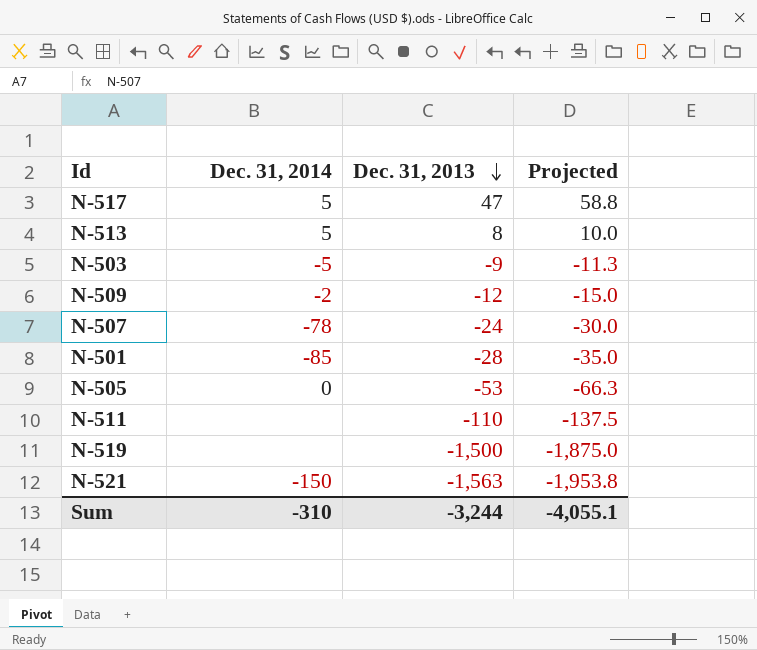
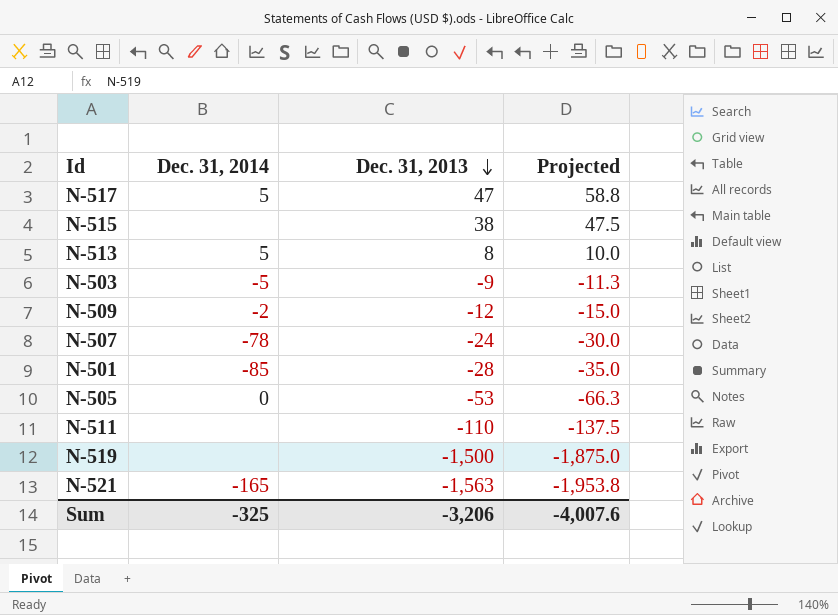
row N-515: none -> none | 38 | 47.5
N-521 | Dec. 31, 2014: -150 -> -165
Sum | Dec. 31, 2014: -310 -> -325
Sum | Dec. 31, 2013: -3,244 -> -3,206
Sum | Projected: -4,055.1 -> -4,007.6

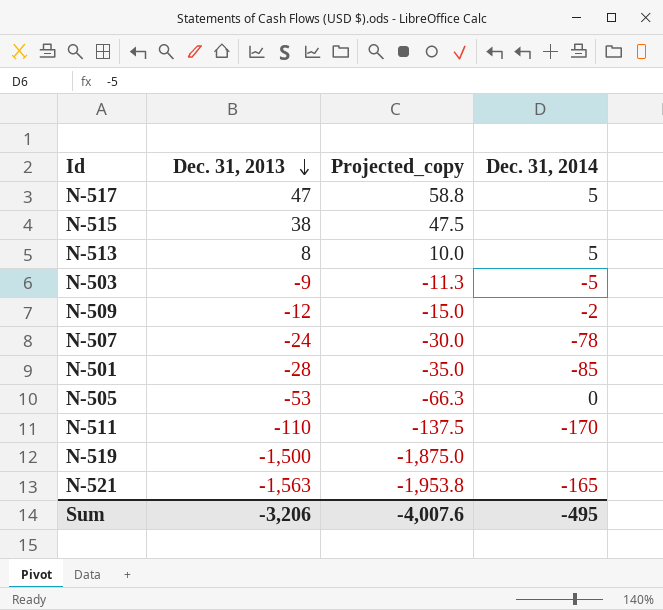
column name: Projected -> Projected_copy
column Dec. 31, 2014 | position: 2 -> 4
N-511 | Dec. 31, 2014: none -> -170
Sum | Dec. 31, 2014: -325 -> -495

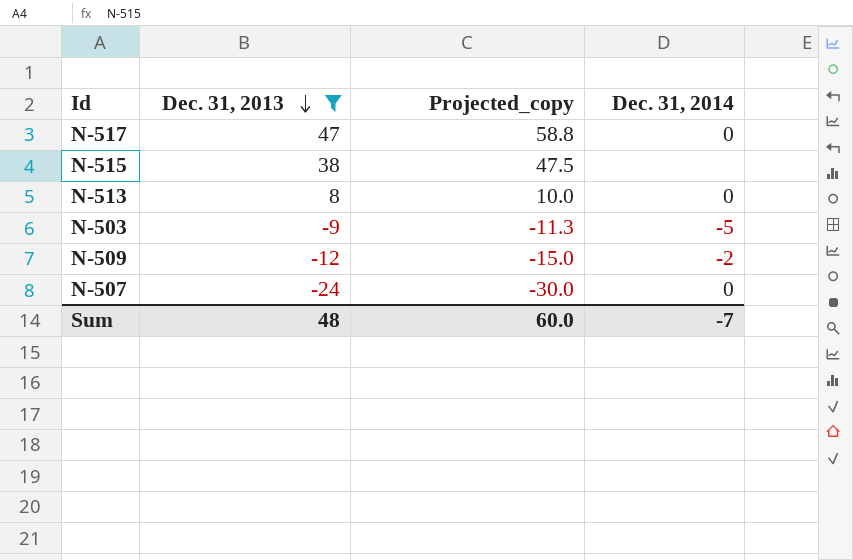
filter: none -> Dec. 31, 2013 >= -24
N-517 | Dec. 31, 2014: 5 -> 0
N-513 | Dec. 31, 2014: 5 -> 0
N-507 | Dec. 31, 2014: -78 -> 0
Sum | Dec. 31, 2013: -3,206 -> 48
Sum | Projected_copy: -4,007.6 -> 60.0
Sum | Dec. 31, 2014: -495 -> -7

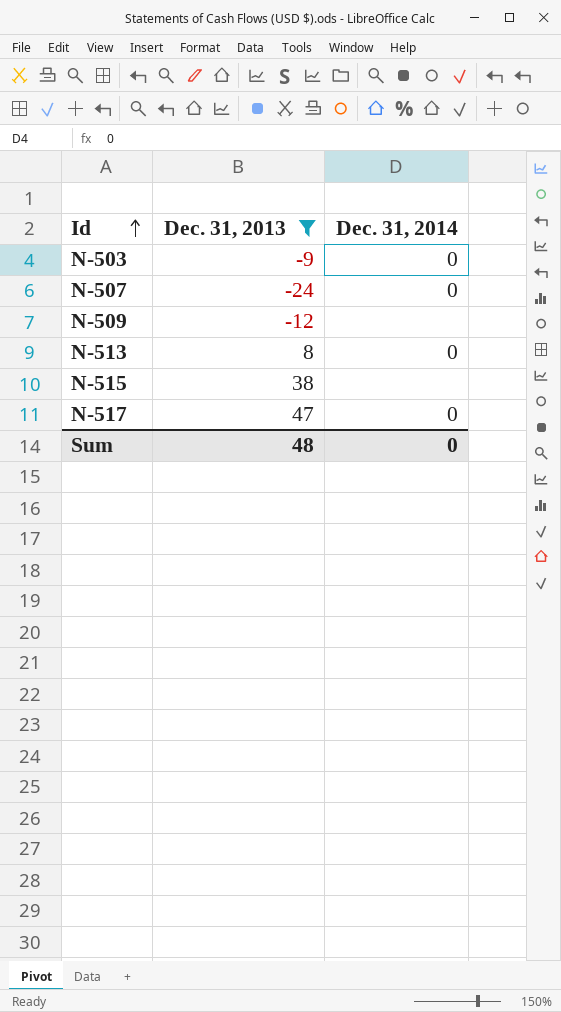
row order: Dec. 31, 2013 descending -> Id ascending
column Projected_copy | formula: [Dec. 31, 2013] * 1.25 -> none
N-503 | Dec. 31, 2014: -5 -> 0
N-509 | Dec. 31, 2014: -2 -> none
Sum | Dec. 31, 2014: -7 -> 0

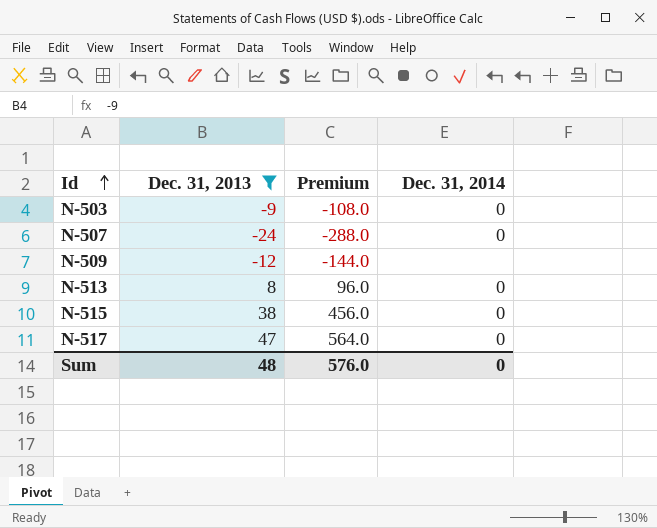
column Premium | formula: none -> [Dec. 31, 2013] * 12
N-515 | Dec. 31, 2014: none -> 0

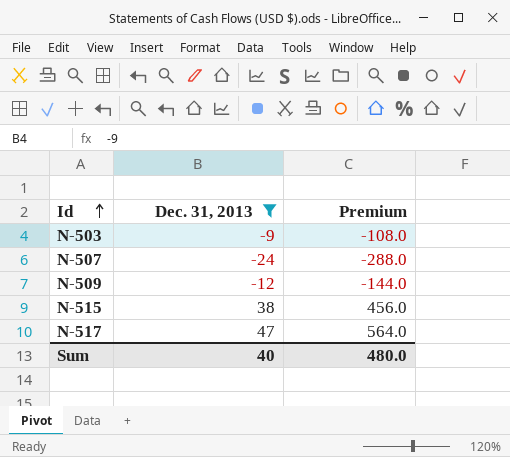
column Dec. 31, 2014 | position: 4 -> none
row N-513: 8 | 96.0 | 0 -> none
Sum | Dec. 31, 2013: 48 -> 40
Sum | Premium: 576.0 -> 480.0

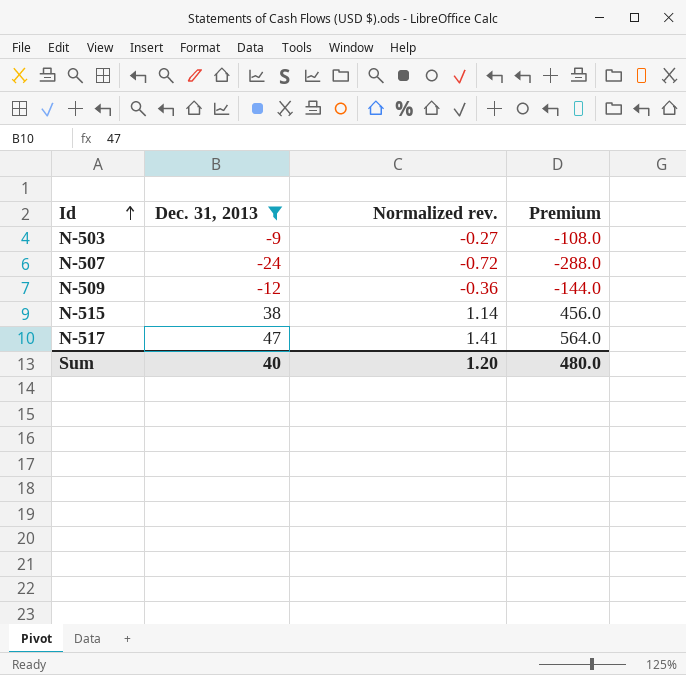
column Normalized rev. | formula: none -> [Dec. 31, 2013] * 0.03

